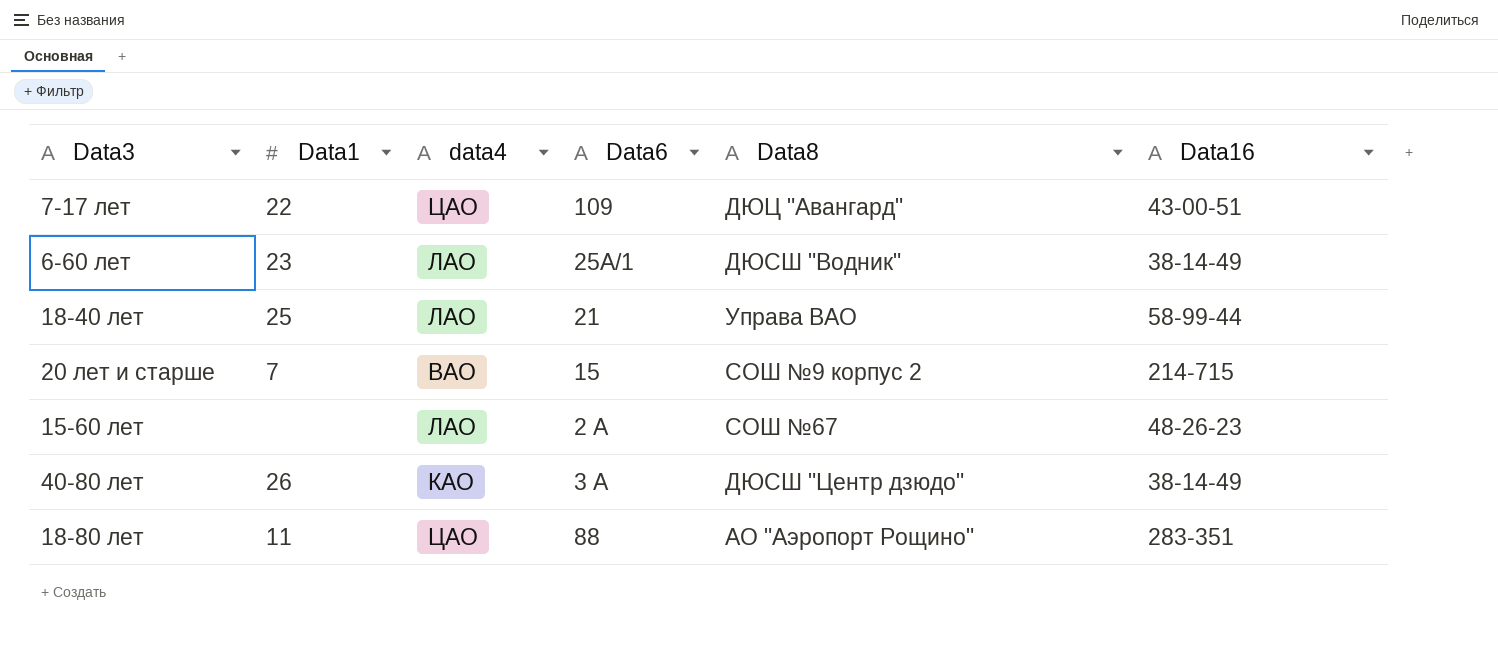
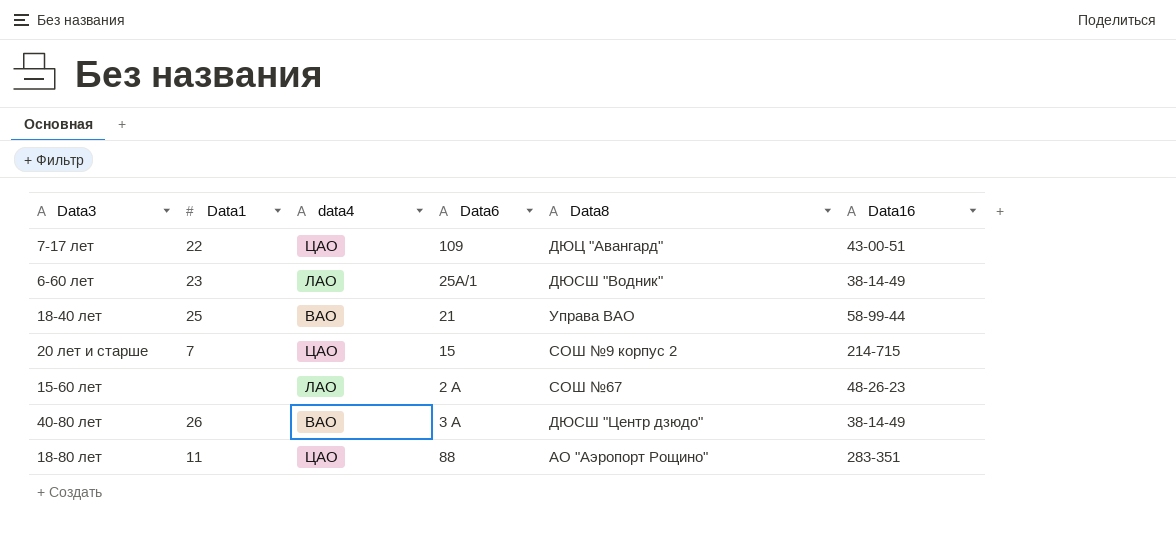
18-40 лет | data4: ЛАО -> ВАО
20 лет и старше | data4: ВАО -> ЦАО
40-80 лет | data4: КАО -> ВАО

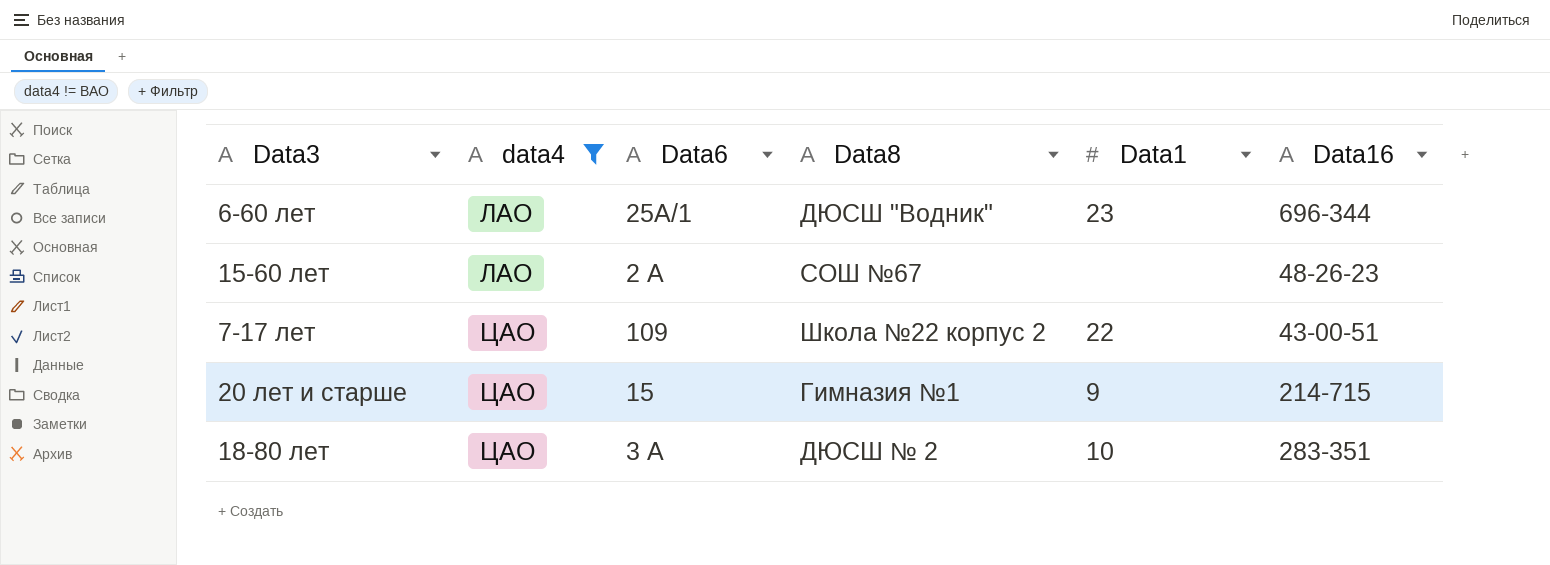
filter: none -> data4 != ВАО
row order: none -> data4 ascending
column Data1 | position: 2 -> 5
6-60 лет | Data16: 38-14-49 -> 696-344
7-17 лет | Data8: ДЮЦ "Авангард" -> Школа №22 корпус 2
20 лет и старше | Data8: СОШ №9 корпус 2 -> Гимназия №1
20 лет и старше | Data1: 7 -> 9
18-80 лет | Data6: 88 -> 3 А
18-80 лет | Data8: АО "Аэропорт Рощино" -> ДЮСШ № 2
18-80 лет | Data1: 11 -> 10

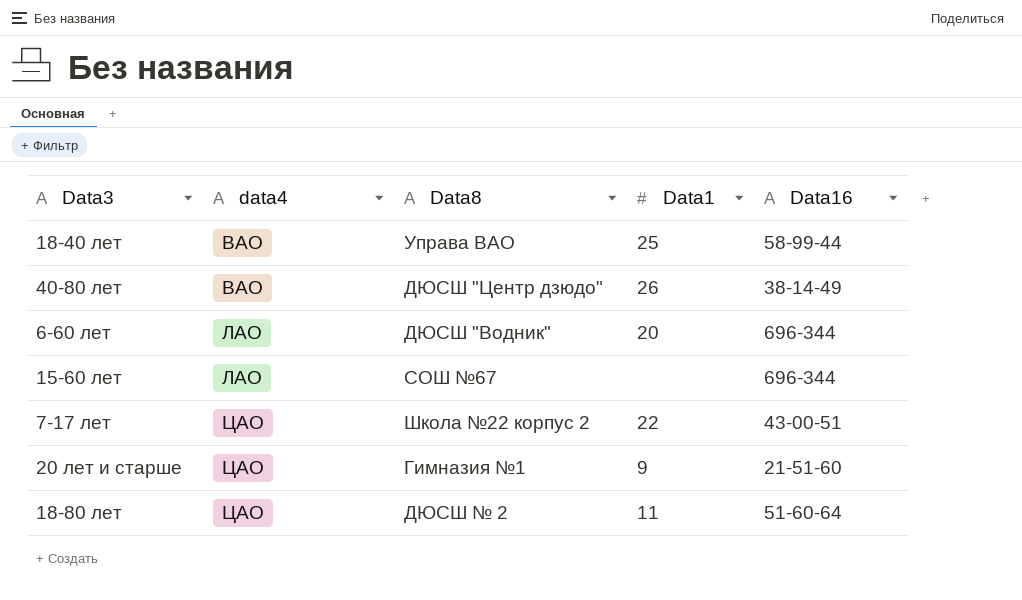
filter: data4 != ВАО -> none
column Data6 | position: 3 -> none
6-60 лет | Data1: 23 -> 20
15-60 лет | Data16: 48-26-23 -> 696-344
20 лет и старше | Data16: 214-715 -> 21-51-60
18-80 лет | Data1: 10 -> 11
18-80 лет | Data16: 283-351 -> 51-60-64

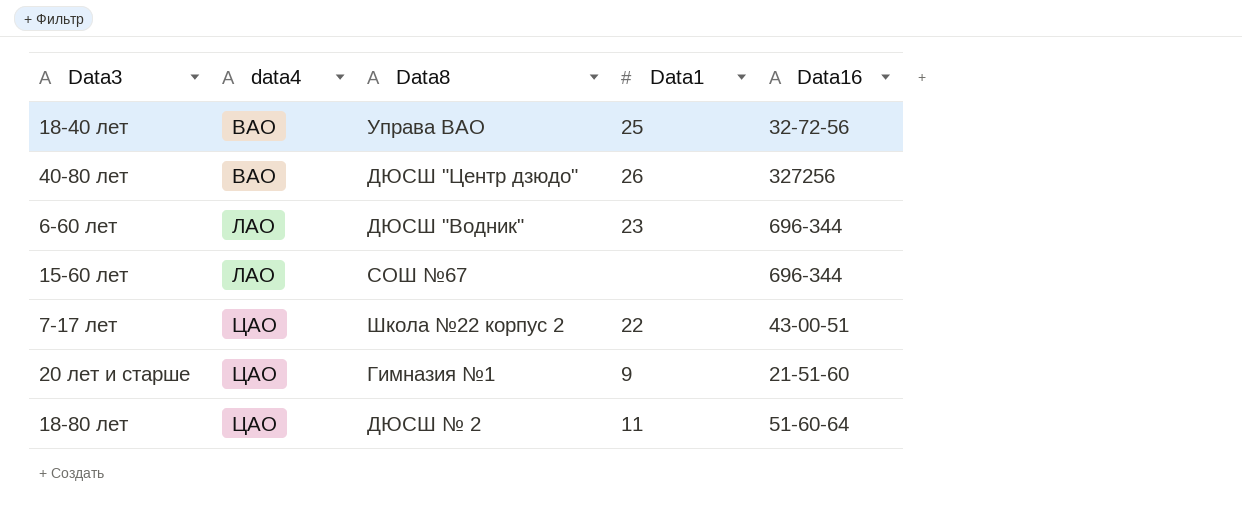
18-40 лет | Data16: 58-99-44 -> 32-72-56
40-80 лет | Data16: 38-14-49 -> 327256
6-60 лет | Data1: 20 -> 23

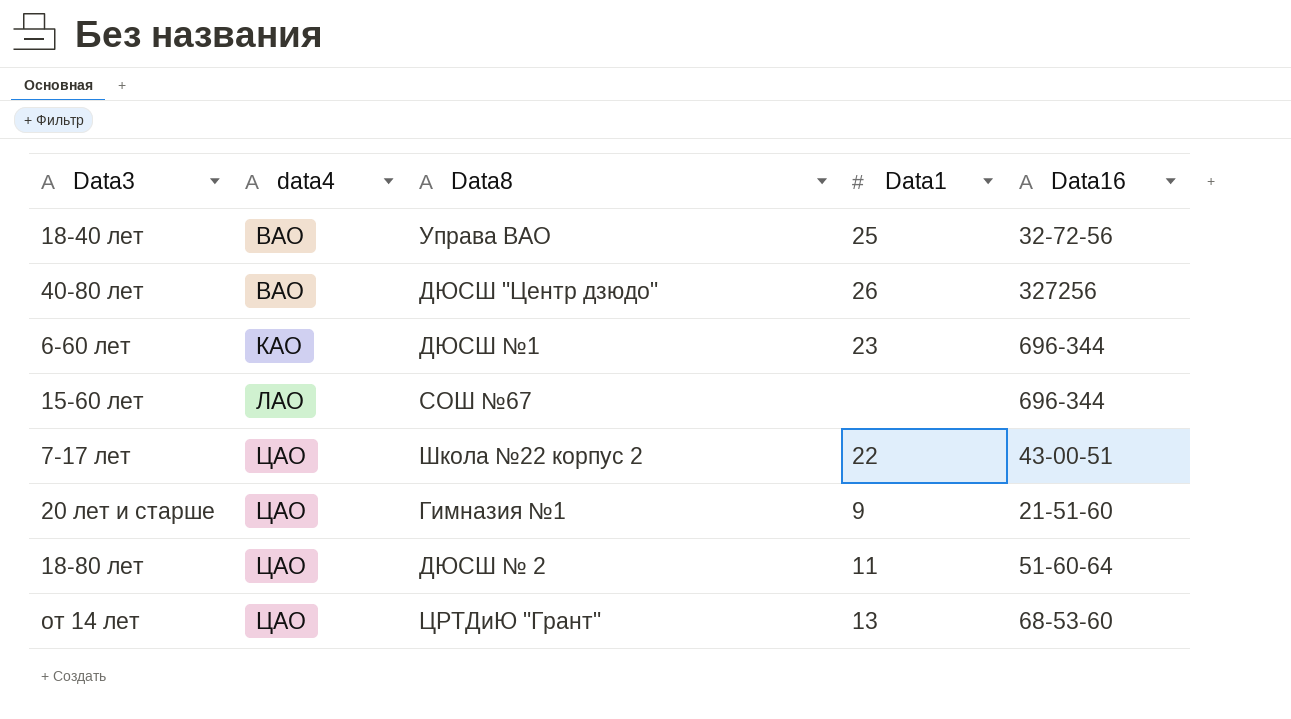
6-60 лет | data4: ЛАО -> КАО
6-60 лет | Data8: ДЮСШ "Водник" -> ДЮСШ №1
row от 14 лет: none -> ЦАО | ЦРТДиЮ "Грант" | 13 | 68-53-60

